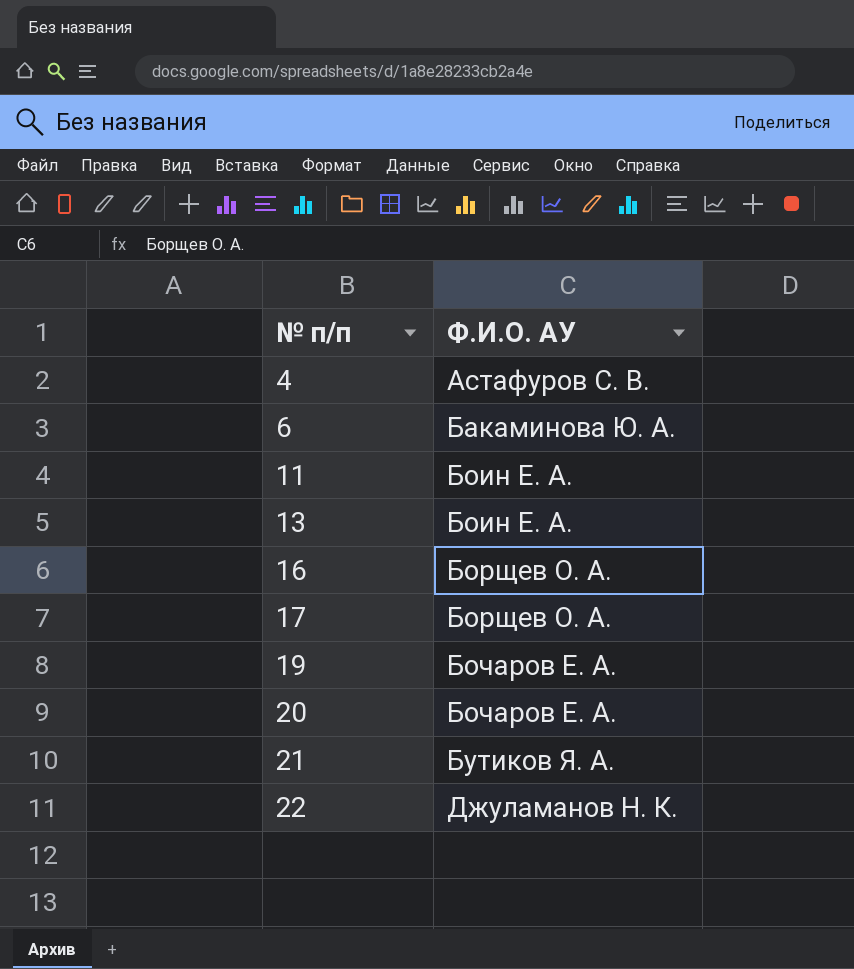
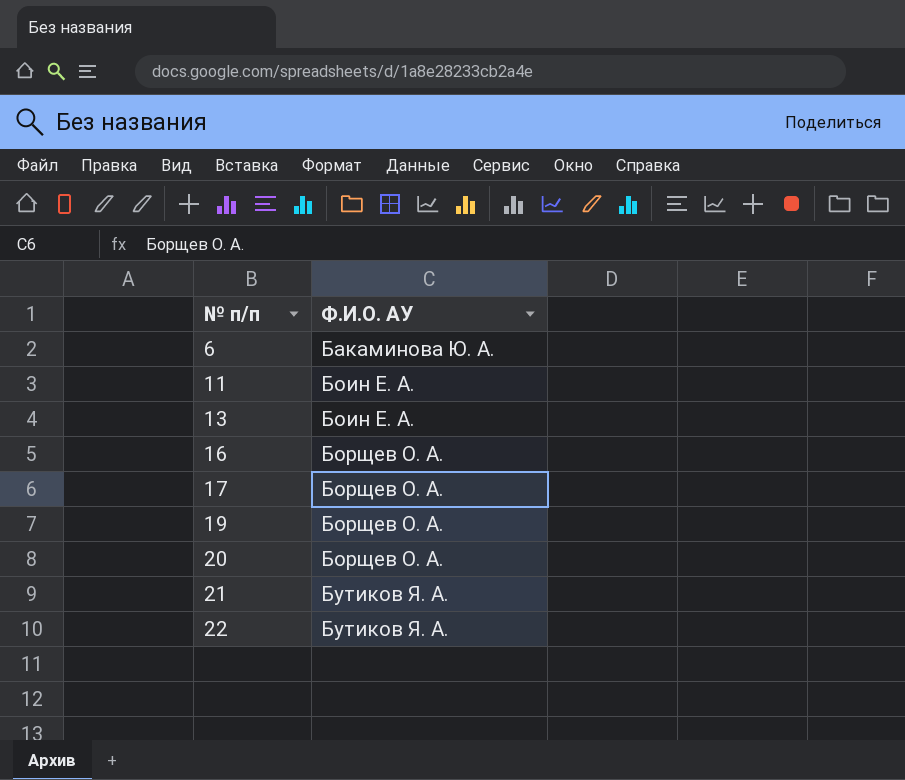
row 4: Астафуров С. В. -> none
19 | Ф.И.О. АУ: Бочаров Е. А. -> Борщев О. А.
20 | Ф.И.О. АУ: Бочаров Е. А. -> Борщев О. А.
22 | Ф.И.О. АУ: Джуламанов Н. К. -> Бутиков Я. А.

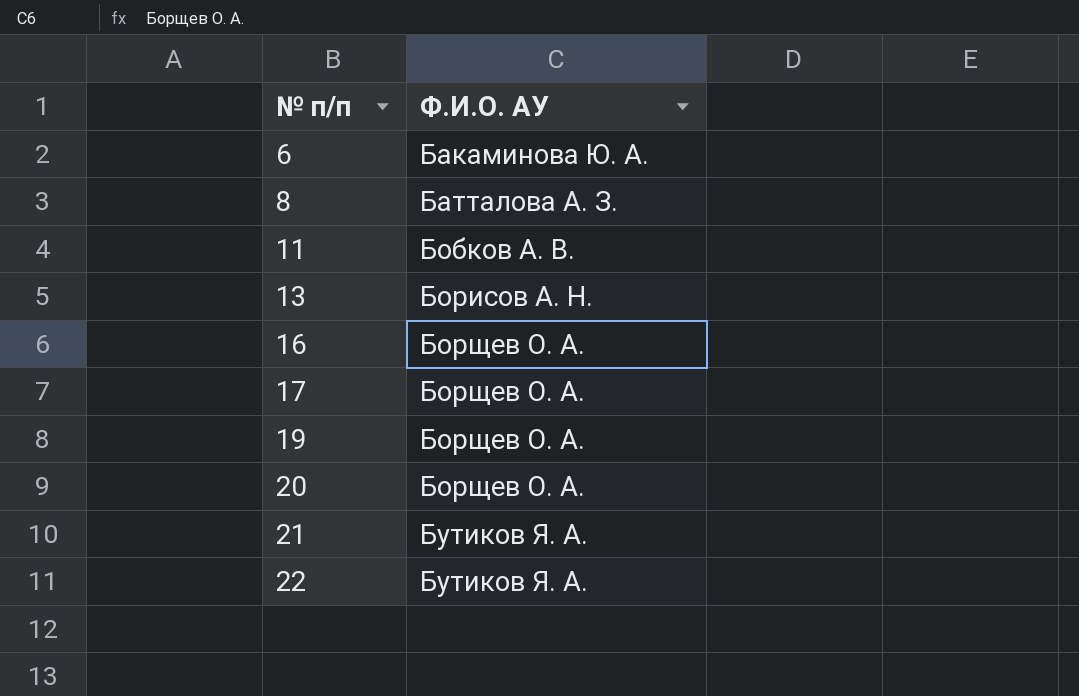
row 8: none -> Батталова А. З.
11 | Ф.И.О. АУ: Боин Е. А. -> Бобков А. В.
13 | Ф.И.О. АУ: Боин Е. А. -> Борисов А. Н.

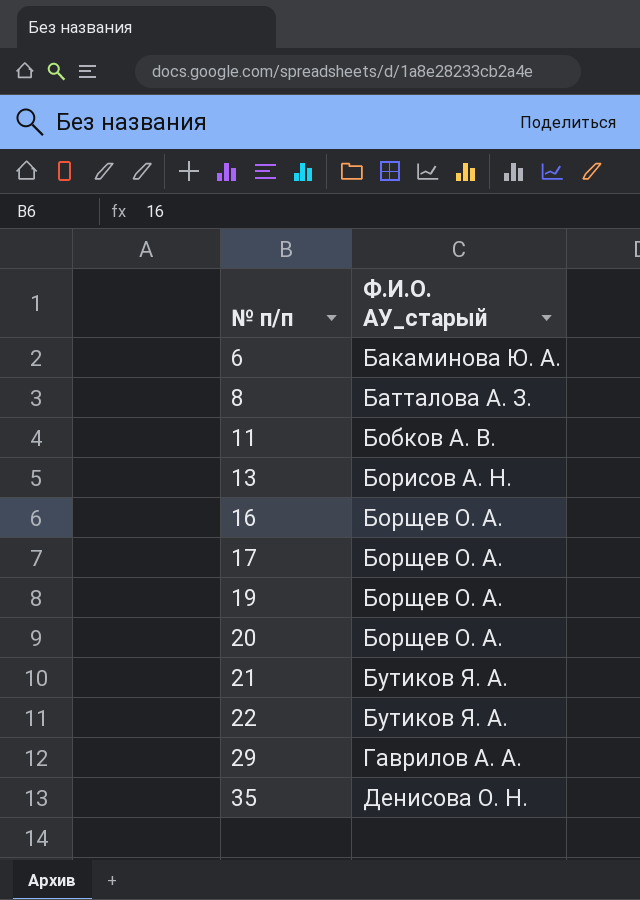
column name: Ф.И.О. АУ -> Ф.И.О. АУ_старый
row 29: none -> Гаврилов А. А.
row 35: none -> Денисова О. Н.

